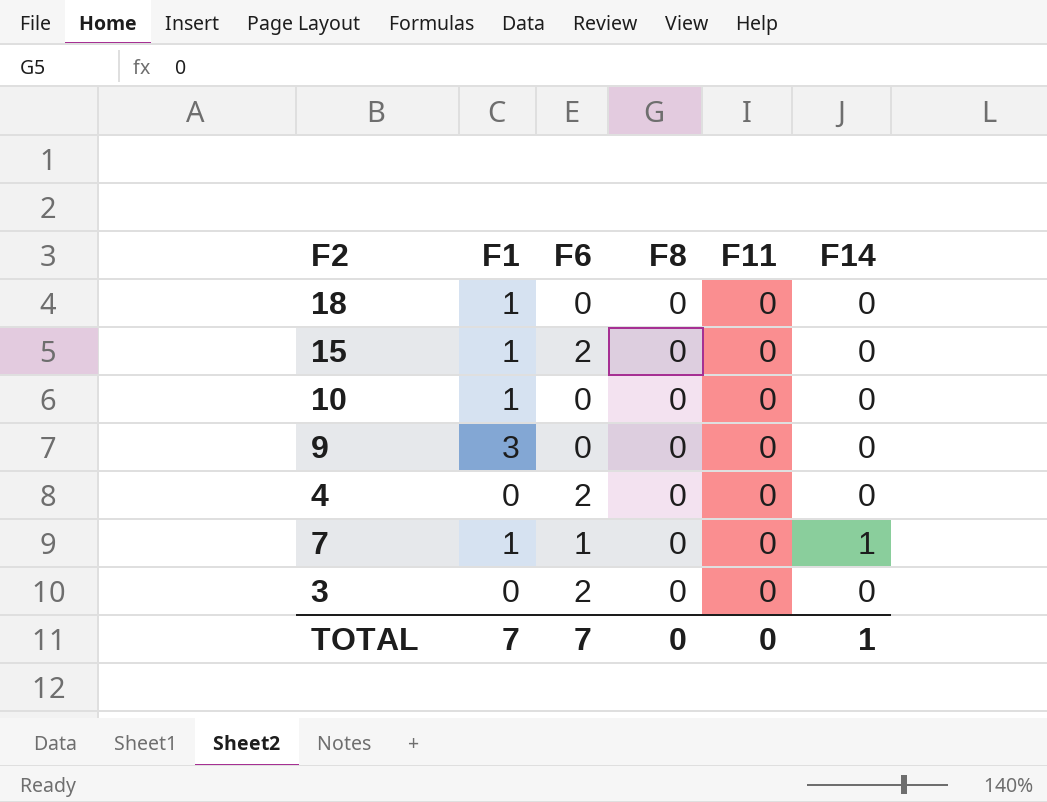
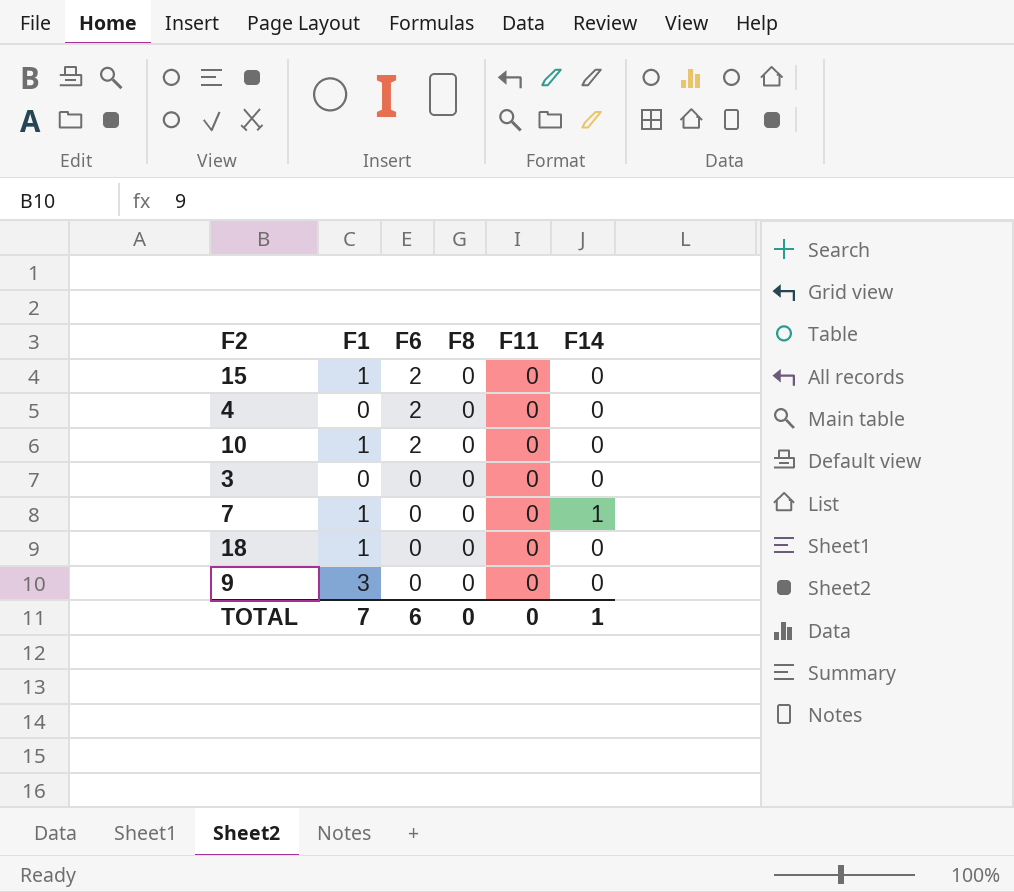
row order: none -> F6 descending
10 | F6: 0 -> 2
3 | F6: 2 -> 0
7 | F6: 1 -> 0
TOTAL | F6: 7 -> 6

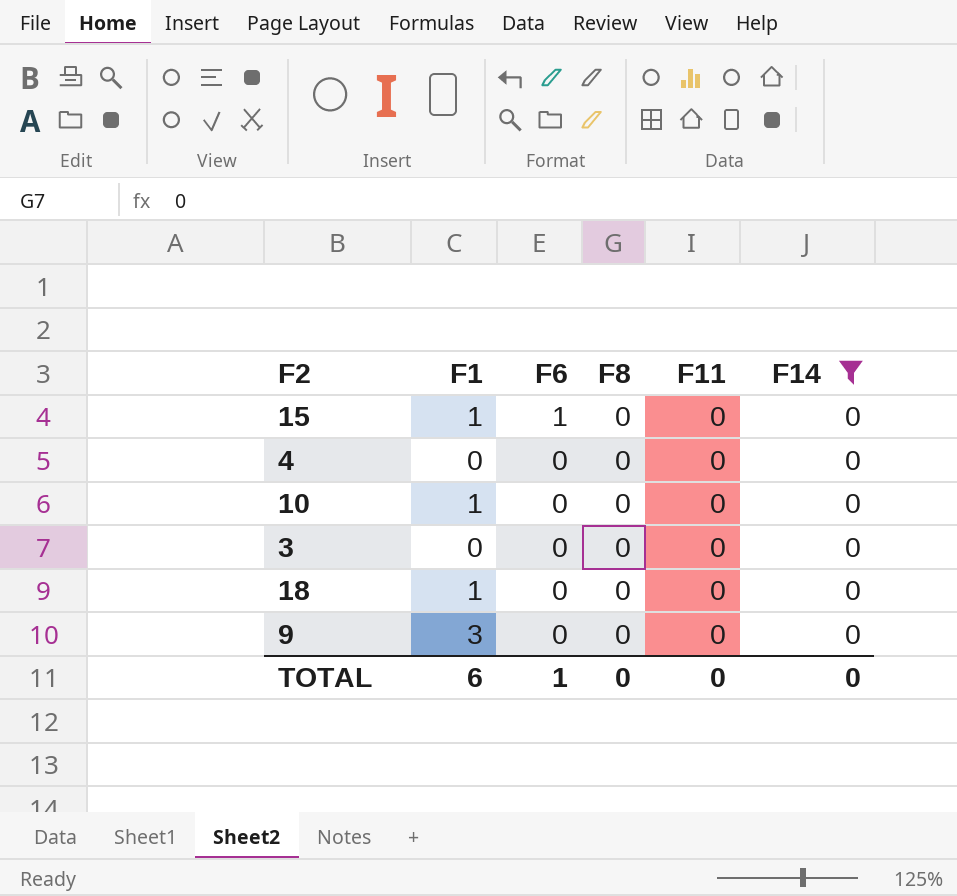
filter: none -> F14 = 0
15 | F6: 2 -> 1
4 | F6: 2 -> 0
10 | F6: 2 -> 0
TOTAL | F1: 7 -> 6
TOTAL | F6: 6 -> 1
TOTAL | F14: 1 -> 0

